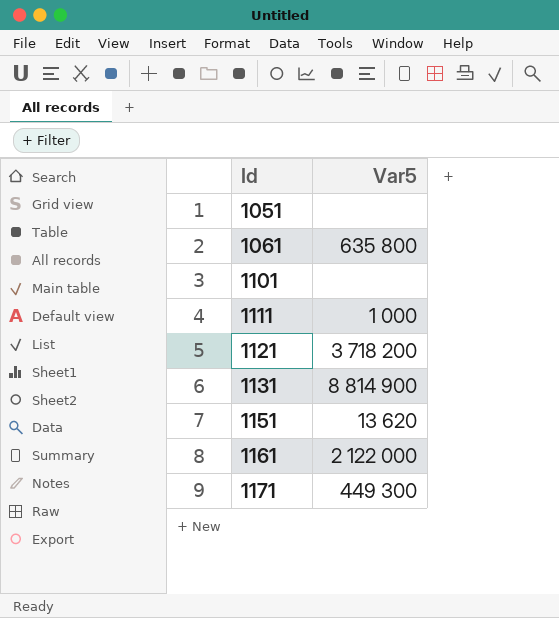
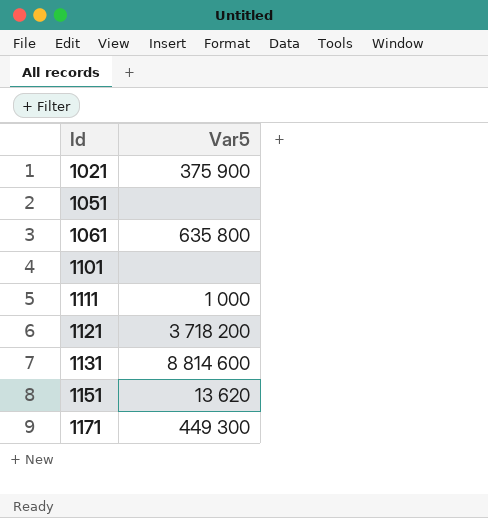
row 1161: 2 122 000 -> none
row 1021: none -> 375 900
1131 | Var5: 8 814 900 -> 8 814 600

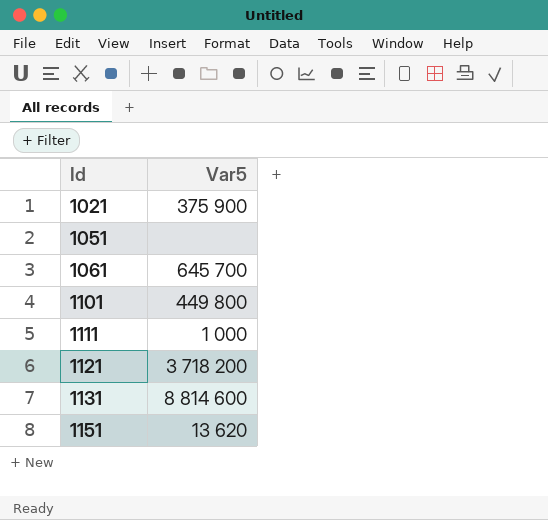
row 1171: 449 300 -> none
1061 | Var5: 635 800 -> 645 700
1101 | Var5: none -> 449 800

